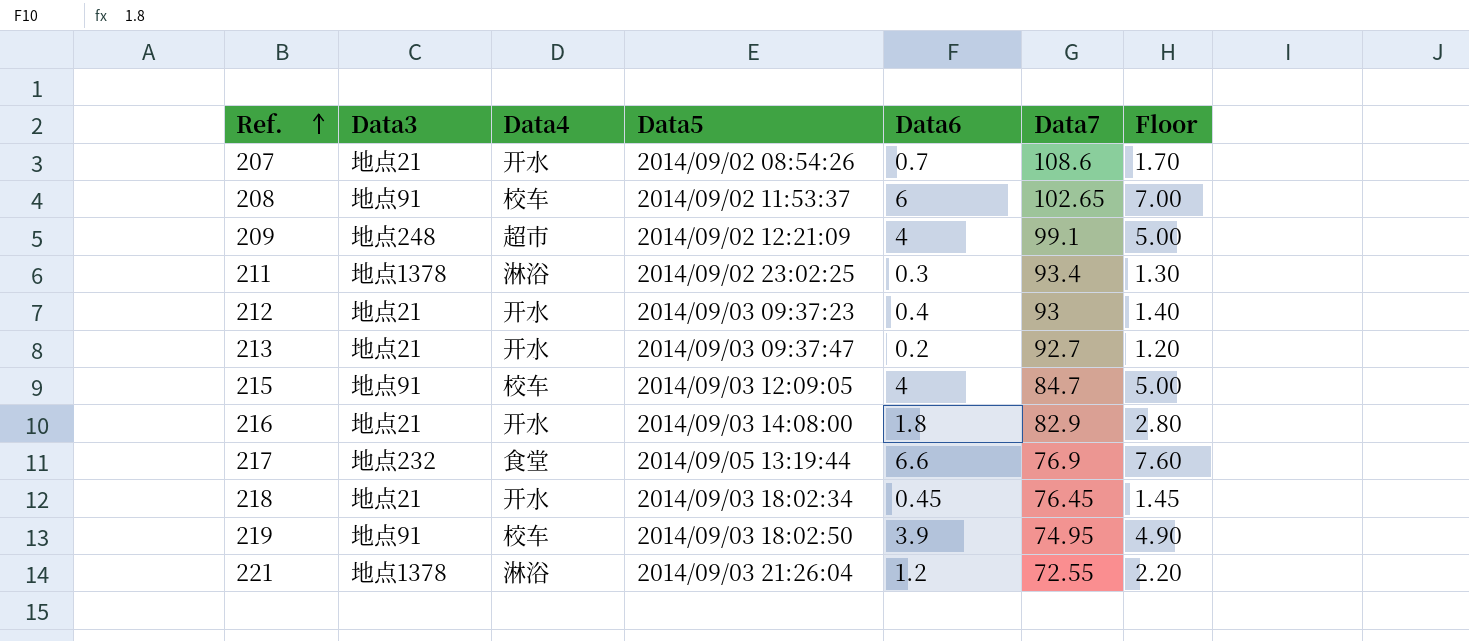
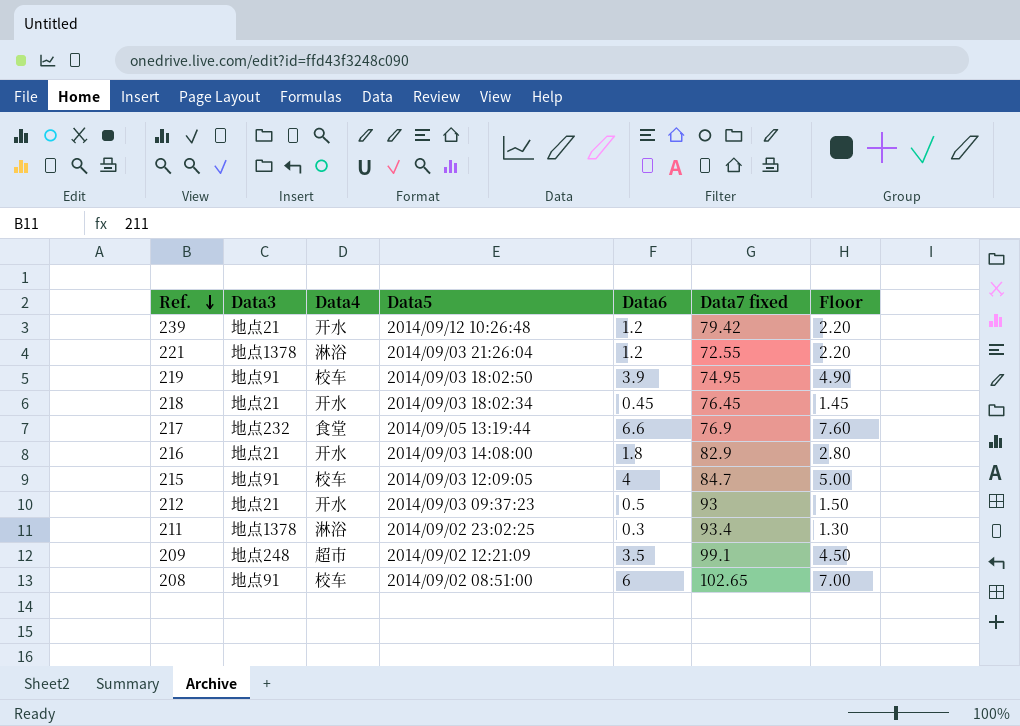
row order: Ref. ascending -> Ref. descending
column name: Data7 -> Data7 fixed
row 207: 地点21 | 开水 | 2014/09/02 08:54:26 | 0.7 | 108.6 | 1.70 -> none
row 213: 地点21 | 开水 | 2014/09/03 09:37:47 | 0.2 | 92.7 | 1.20 -> none
row 239: none -> 地点21 | 开水 | 2014/09/12 10:26:48 | 1.2 | 79.42 | 2.20
212 | Data6: 0.4 -> 0.5
212 | Floor: 1.40 -> 1.50
209 | Data6: 4 -> 3.5
209 | Floor: 5.00 -> 4.50
208 | Data5: 2014/09/02 11:53:37 -> 2014/09/02 08:51:00

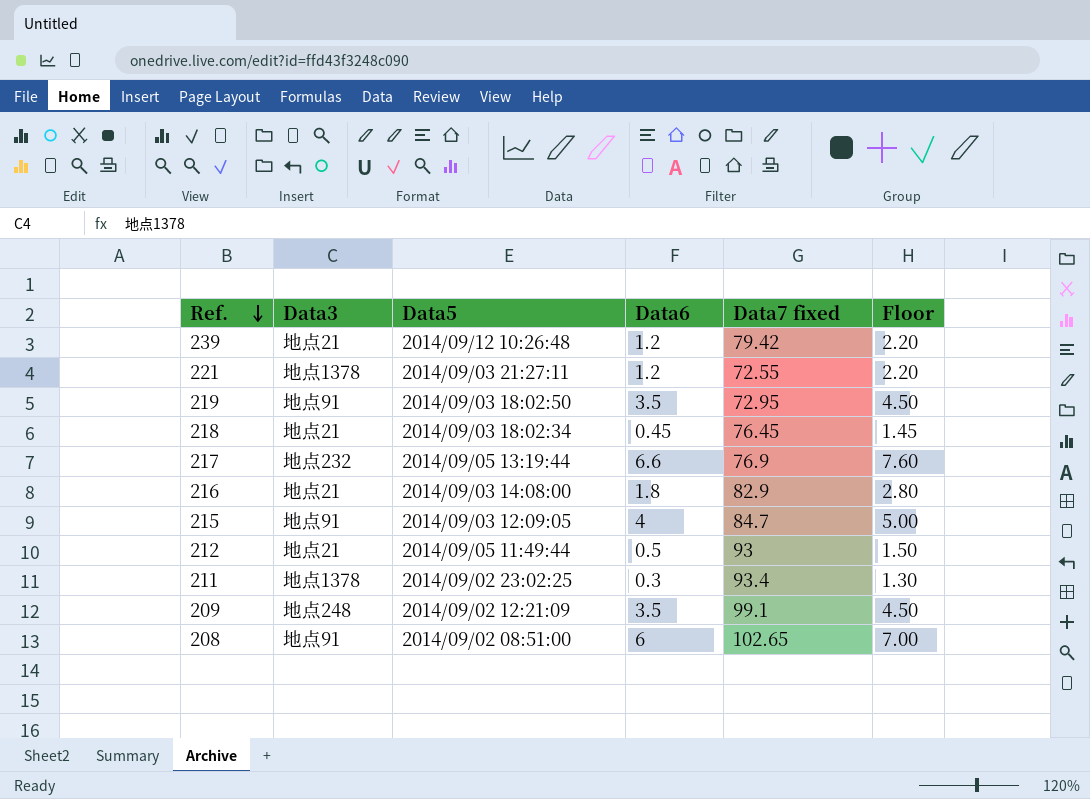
column Data4 | position: 3 -> none
221 | Data5: 2014/09/03 21:26:04 -> 2014/09/03 21:27:11
219 | Data6: 3.9 -> 3.5
219 | Data7 fixed: 74.95 -> 72.95
219 | Floor: 4.90 -> 4.50
212 | Data5: 2014/09/03 09:37:23 -> 2014/09/05 11:49:44

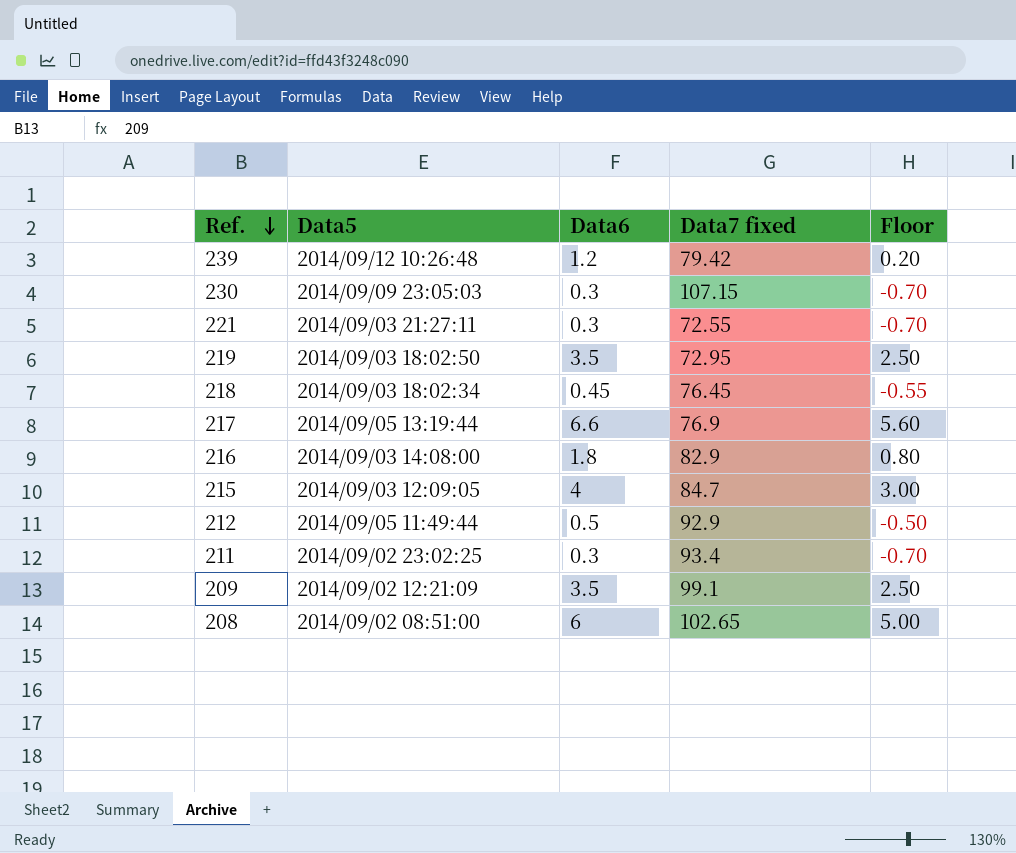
column Data3 | position: 2 -> none
column Floor | formula: [Data6] + 1 -> [Data6] - 1
row 230: none -> 2014/09/09 23:05:03 | 0.3 | 107.15 | -0.70
221 | Data6: 1.2 -> 0.3
212 | Data7 fixed: 93 -> 92.9

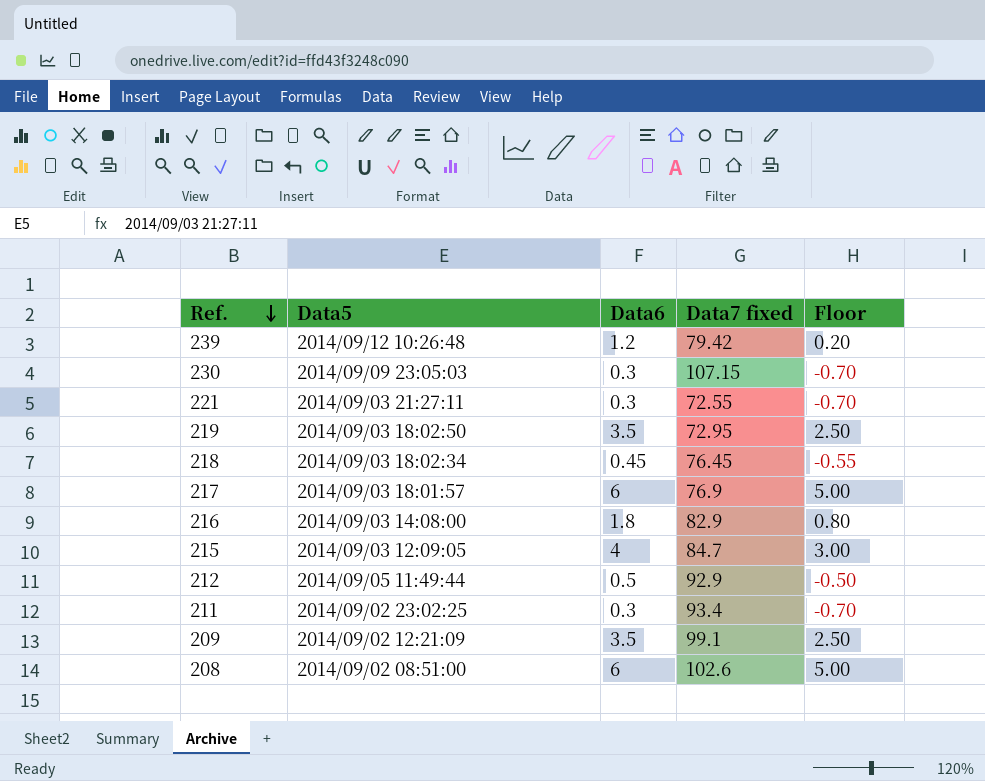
217 | Data5: 2014/09/05 13:19:44 -> 2014/09/03 18:01:57
217 | Data6: 6.6 -> 6
217 | Floor: 5.60 -> 5.00
208 | Data7 fixed: 102.65 -> 102.6

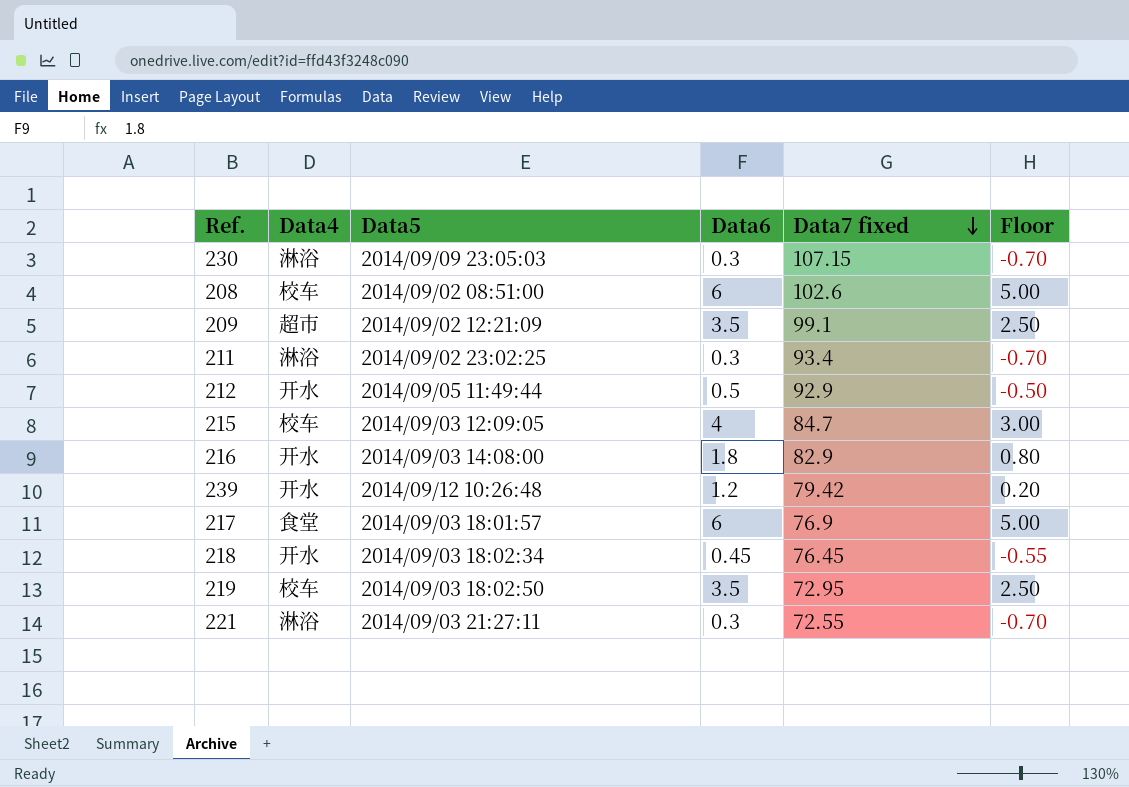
row order: Ref. descending -> Data7 fixed descending
column Data4 | position: none -> 2

